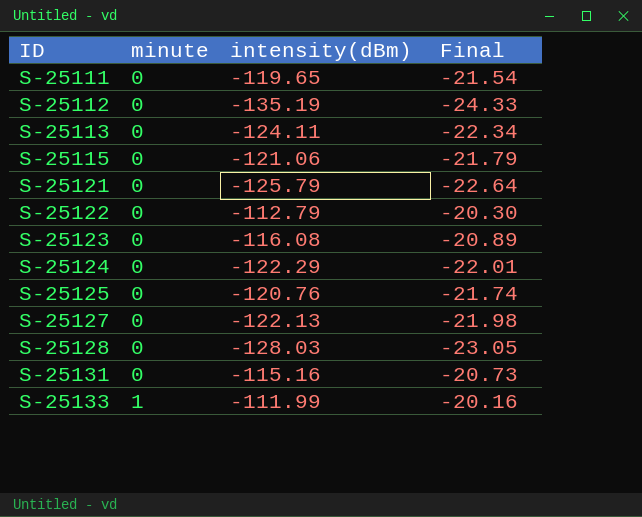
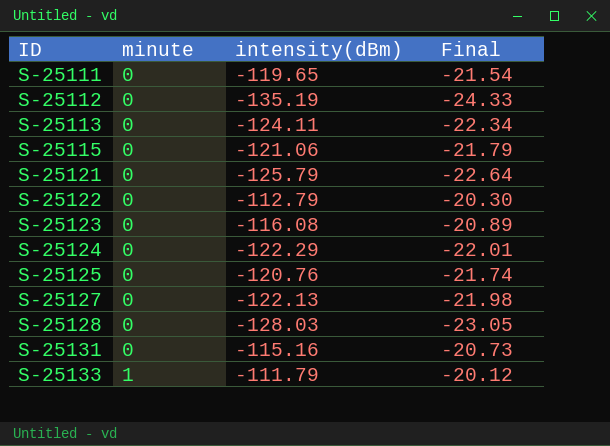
S-25133 | intensity(dBm): -111.99 -> -111.79
S-25133 | Final: -20.16 -> -20.12

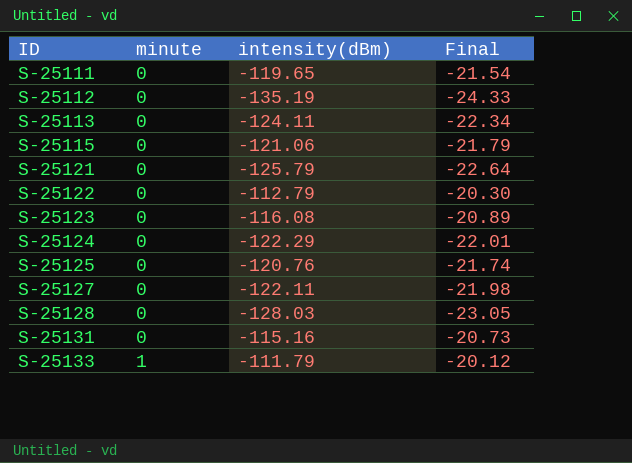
S-25127 | intensity(dBm): -122.13 -> -122.11

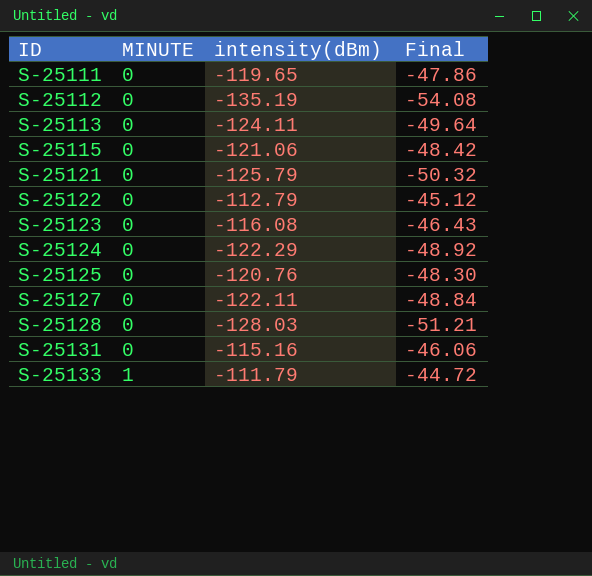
column name: minute -> MINUTE
column Final | formula: [intensity(dBm)] * 0.18 -> [intensity(dBm)] * 0.4

